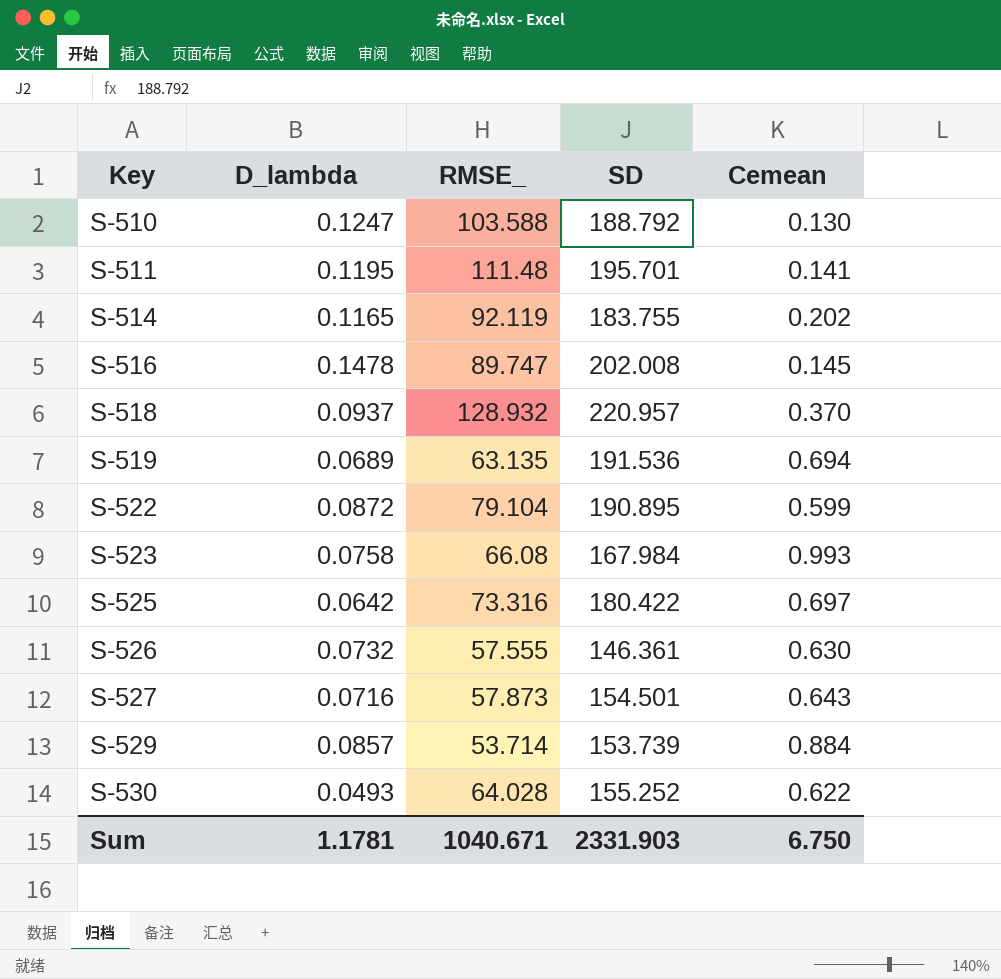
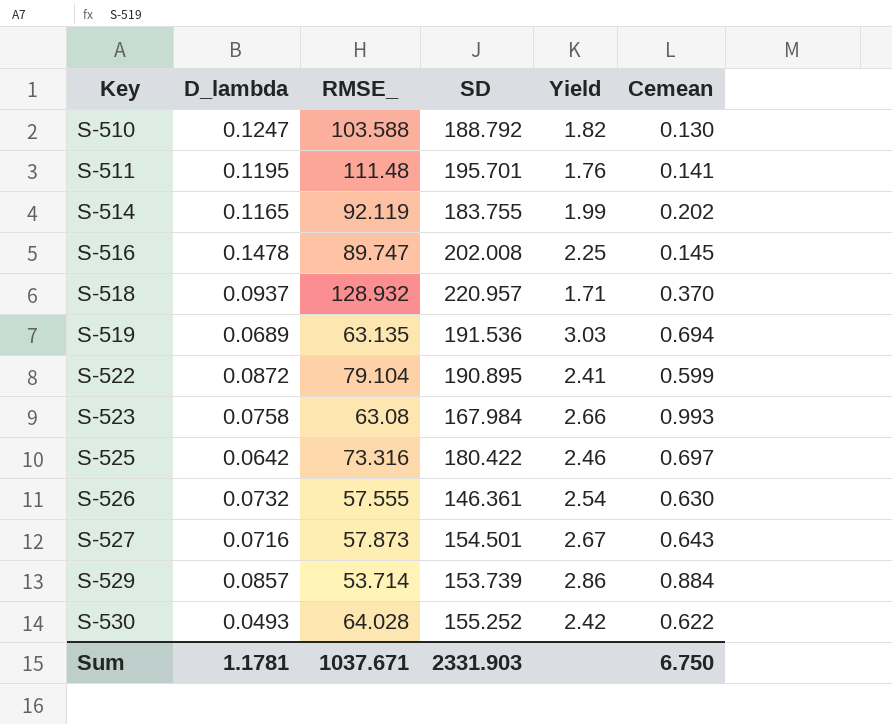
column Yield | formula: none -> [SD] / [RMSE_]
S-523 | RMSE_: 66.08 -> 63.08
Sum | RMSE_: 1040.671 -> 1037.671

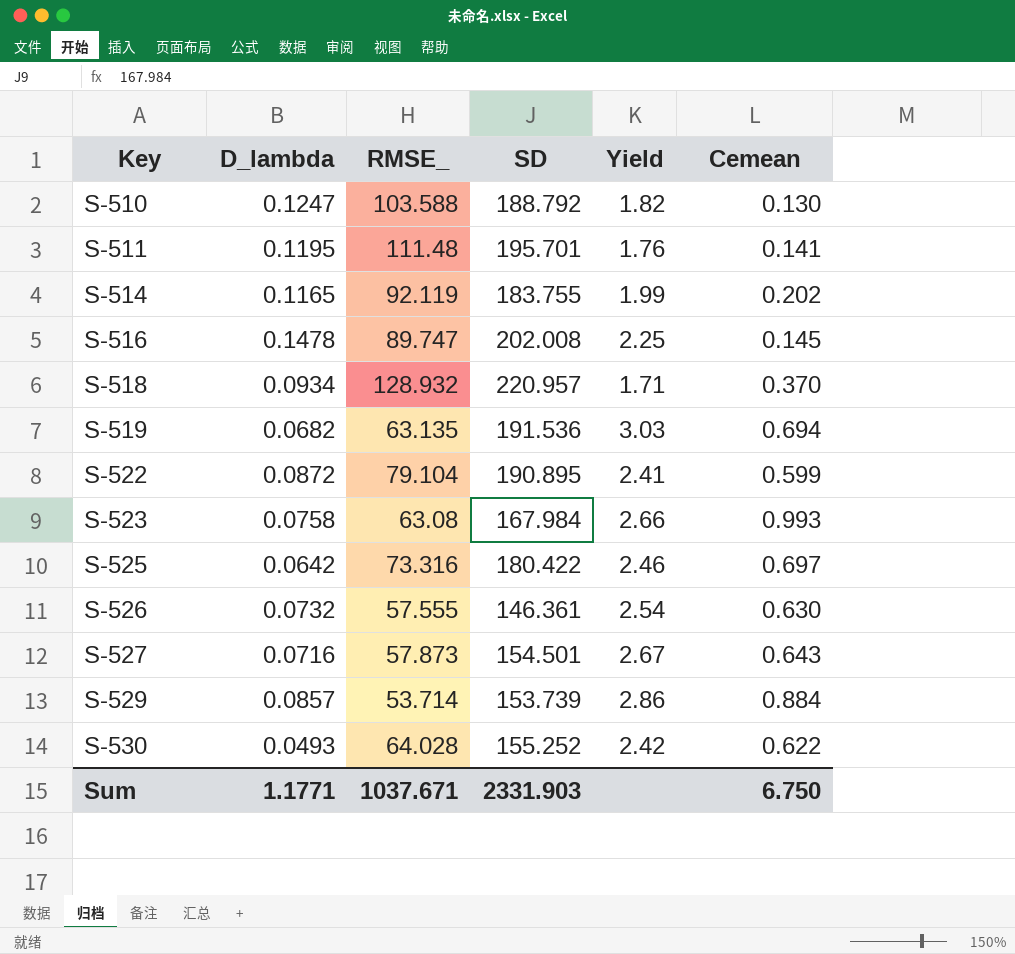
S-518 | D_lambda: 0.0937 -> 0.0934
S-519 | D_lambda: 0.0689 -> 0.0682
Sum | D_lambda: 1.1781 -> 1.1771

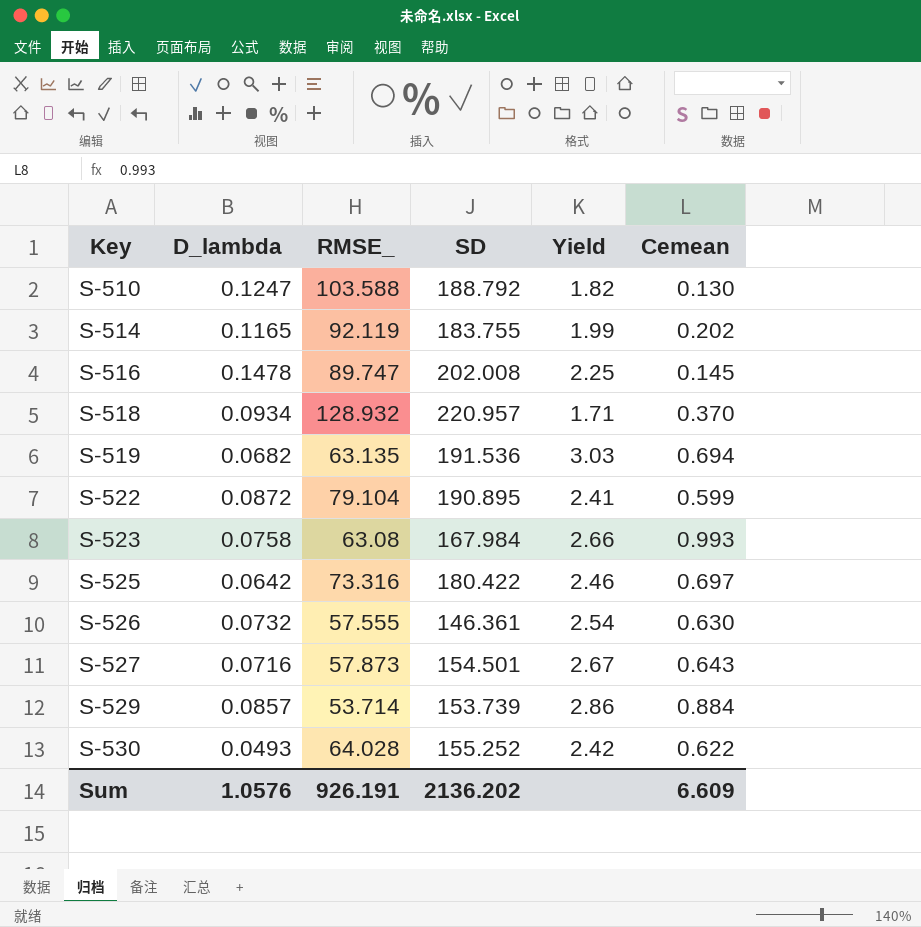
row S-511: 0.1195 | 111.48 | 195.701 | 1.76 | 0.141 -> none
Sum | D_lambda: 1.1771 -> 1.0576
Sum | RMSE_: 1037.671 -> 926.191
Sum | SD: 2331.903 -> 2136.202
Sum | Cemean: 6.750 -> 6.609

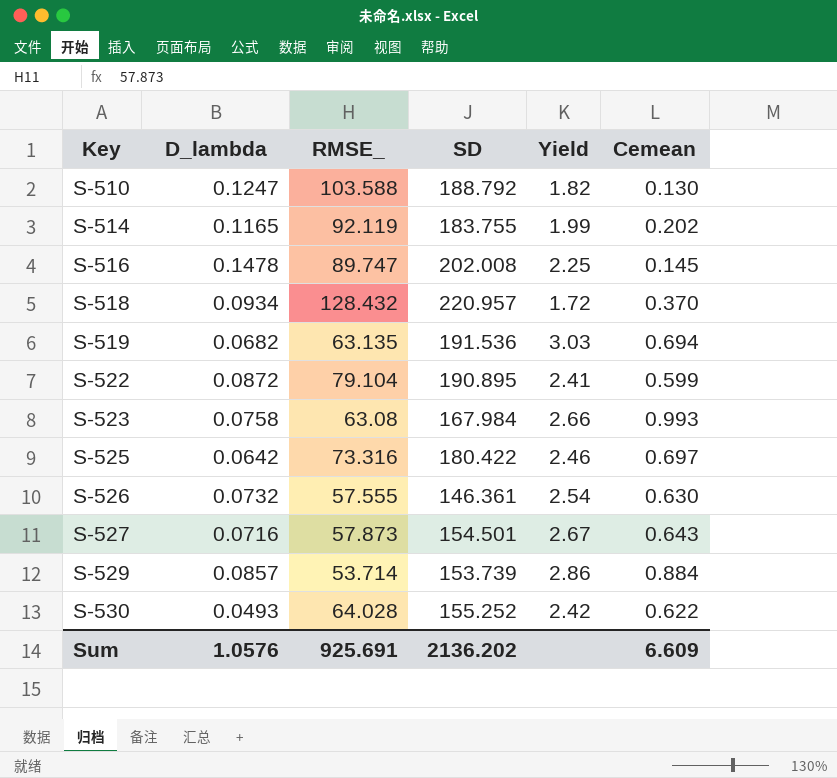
S-518 | RMSE_: 128.932 -> 128.432
S-518 | Yield: 1.71 -> 1.72
Sum | RMSE_: 926.191 -> 925.691

